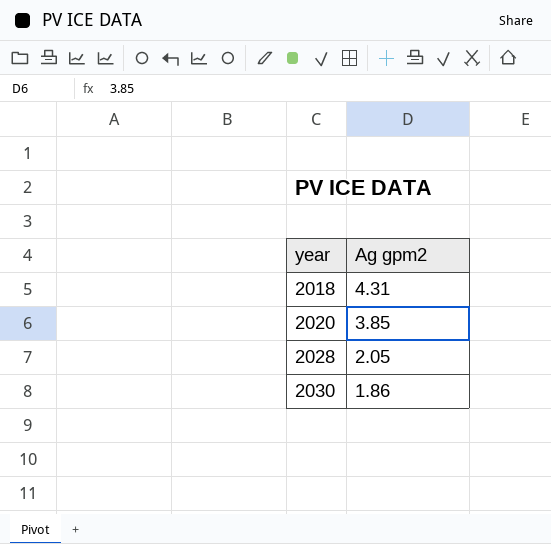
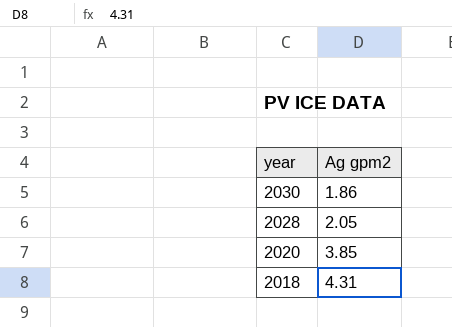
row order: year ascending -> year descending

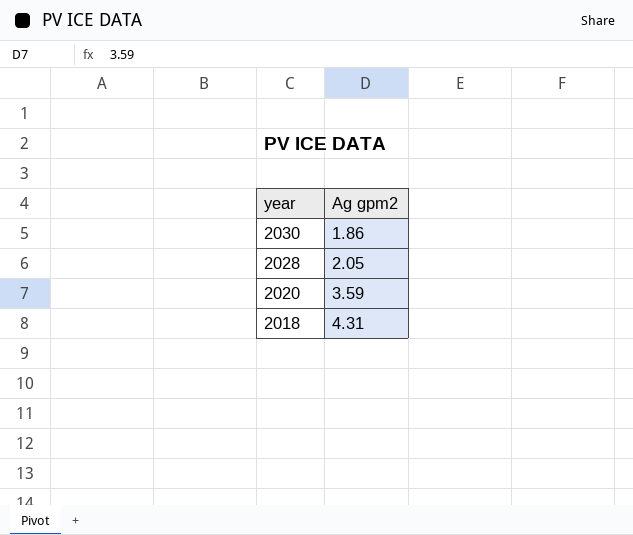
2020 | Ag gpm2: 3.85 -> 3.59

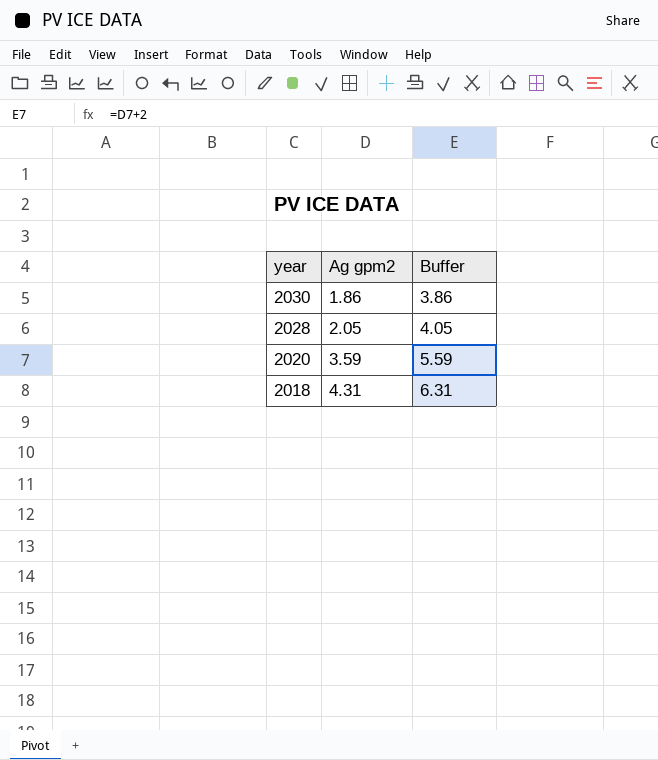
column Buffer | formula: none -> [Ag gpm2] + 2

